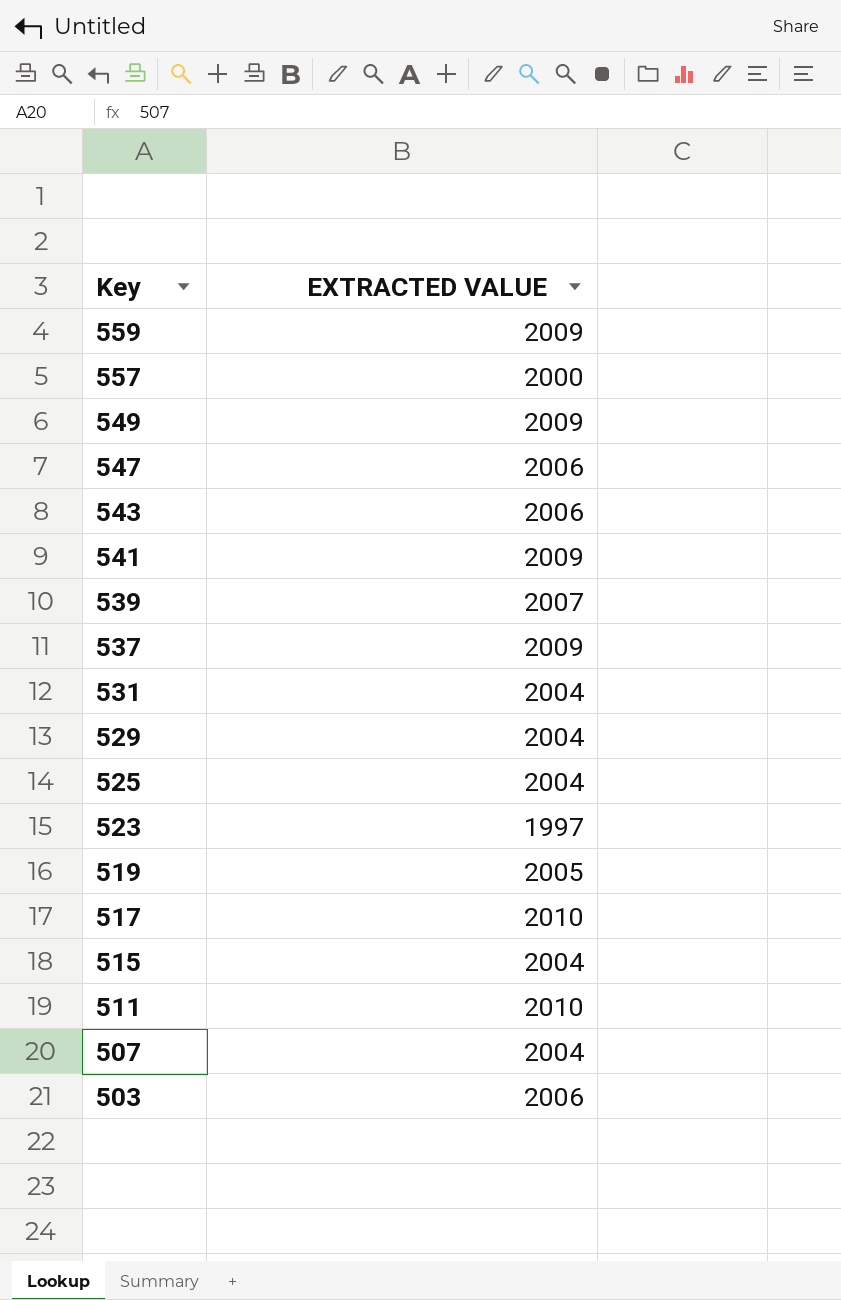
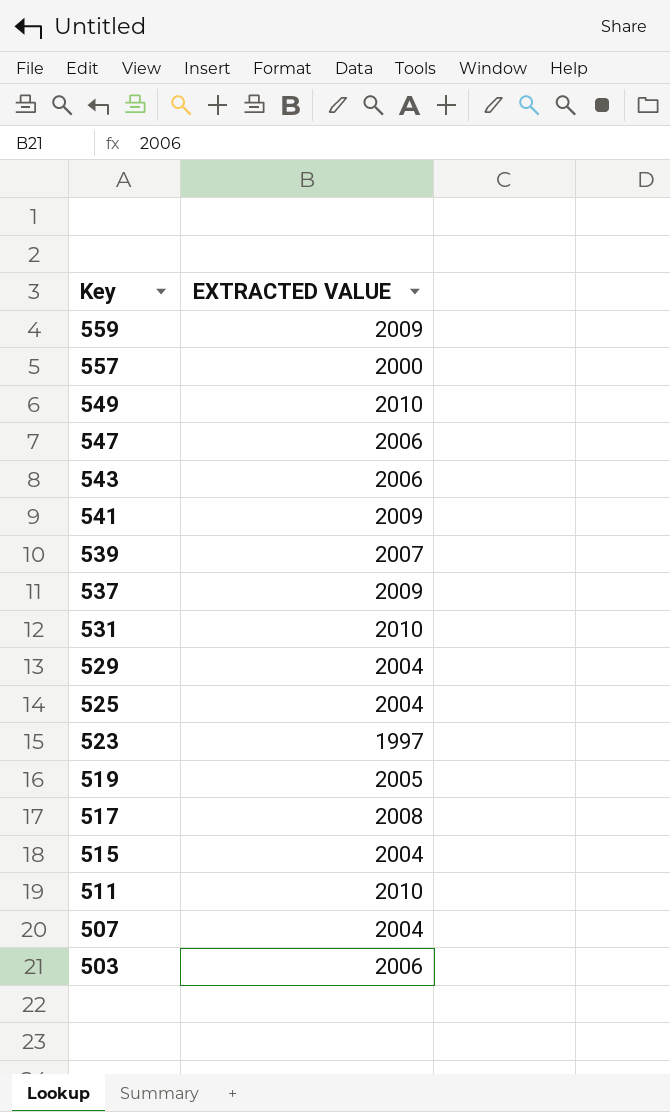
549 | EXTRACTED VALUE: 2009 -> 2010
531 | EXTRACTED VALUE: 2004 -> 2010
517 | EXTRACTED VALUE: 2010 -> 2008

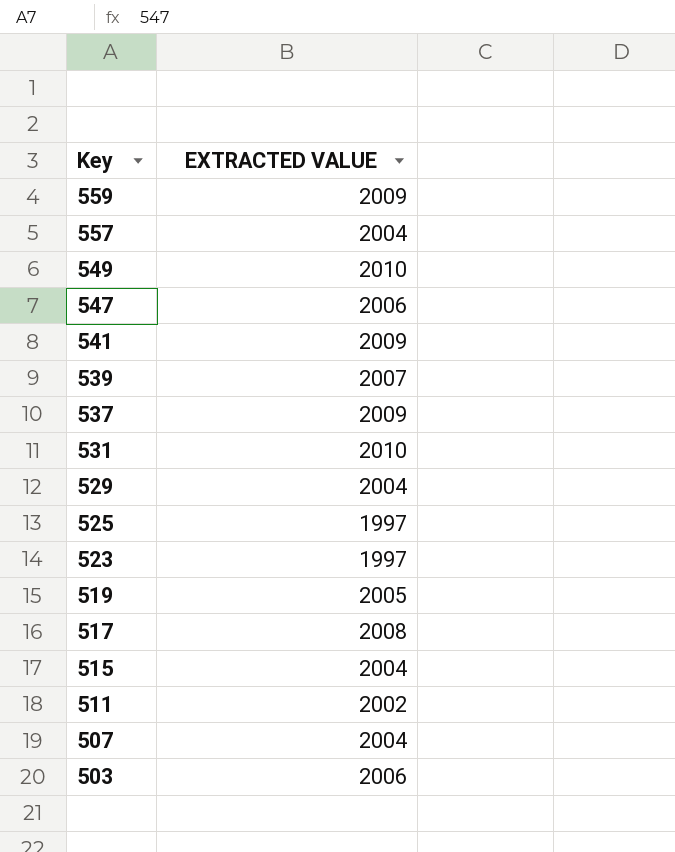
row 543: 2006 -> none
557 | EXTRACTED VALUE: 2000 -> 2004
525 | EXTRACTED VALUE: 2004 -> 1997
511 | EXTRACTED VALUE: 2010 -> 2002

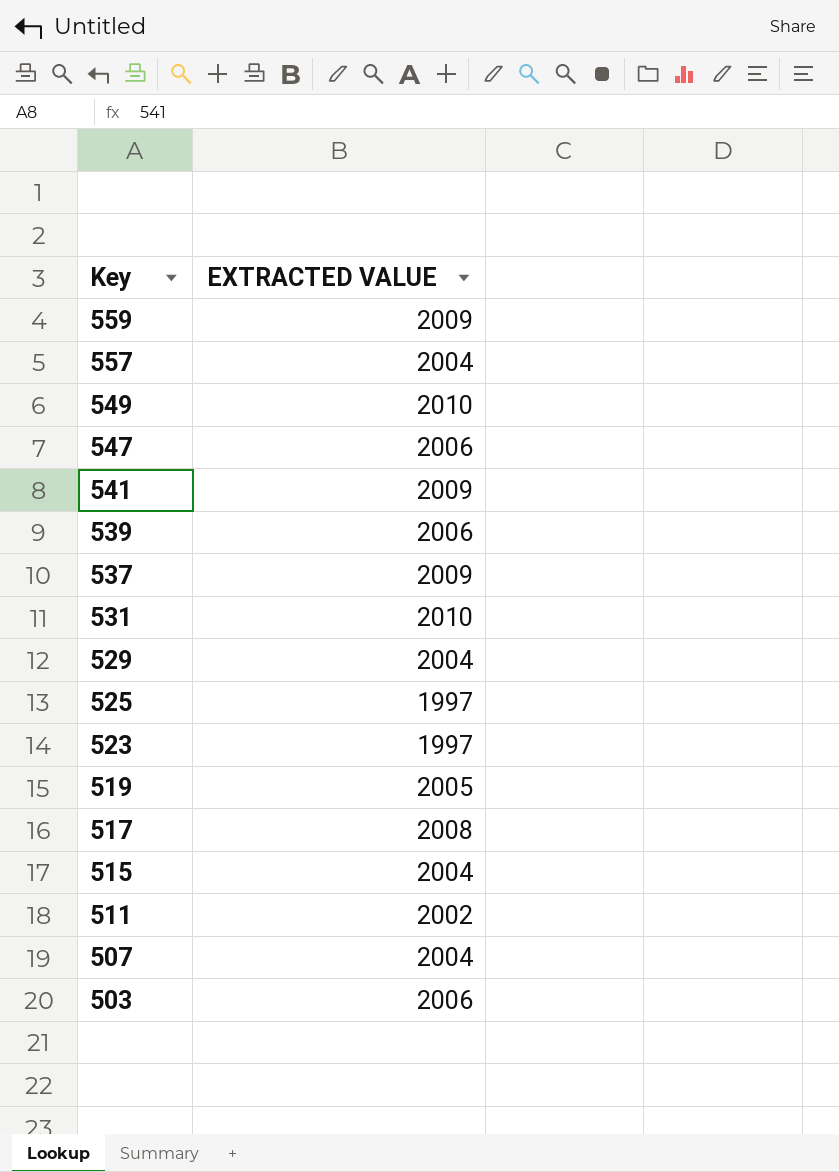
539 | EXTRACTED VALUE: 2007 -> 2006

